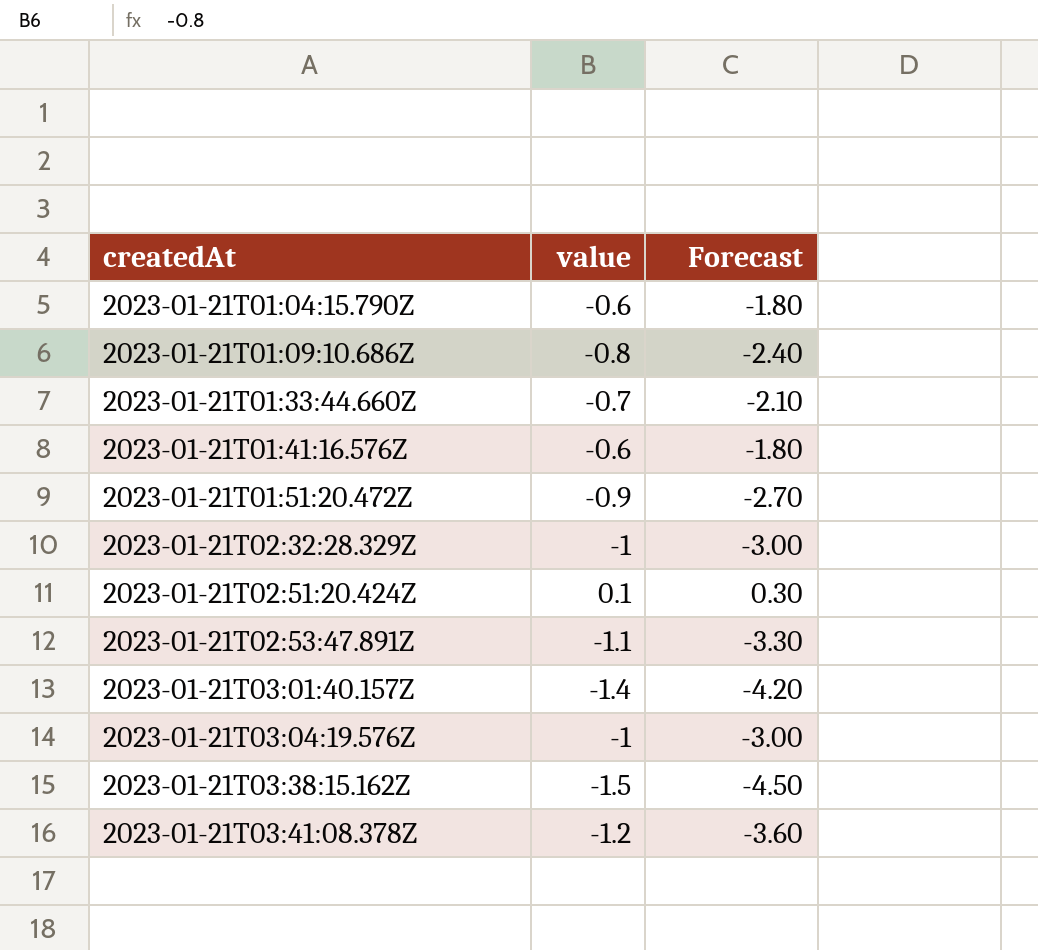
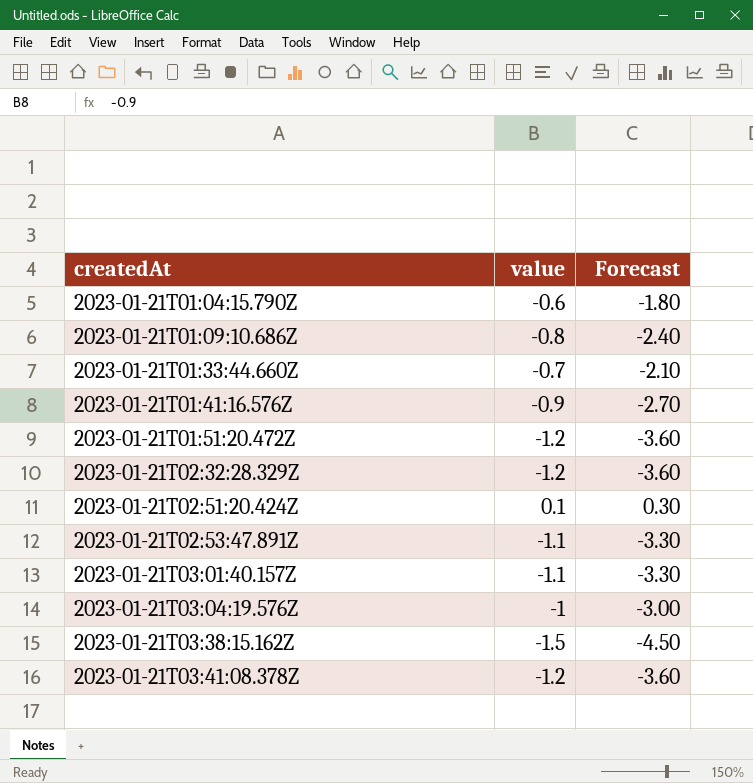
2023-01-21T01:41:16.576Z | value: -0.6 -> -0.9
2023-01-21T01:41:16.576Z | Forecast: -1.80 -> -2.70
2023-01-21T01:51:20.472Z | value: -0.9 -> -1.2
2023-01-21T01:51:20.472Z | Forecast: -2.70 -> -3.60
2023-01-21T02:32:28.329Z | value: -1 -> -1.2
2023-01-21T02:32:28.329Z | Forecast: -3.00 -> -3.60
2023-01-21T03:01:40.157Z | value: -1.4 -> -1.1
2023-01-21T03:01:40.157Z | Forecast: -4.20 -> -3.30

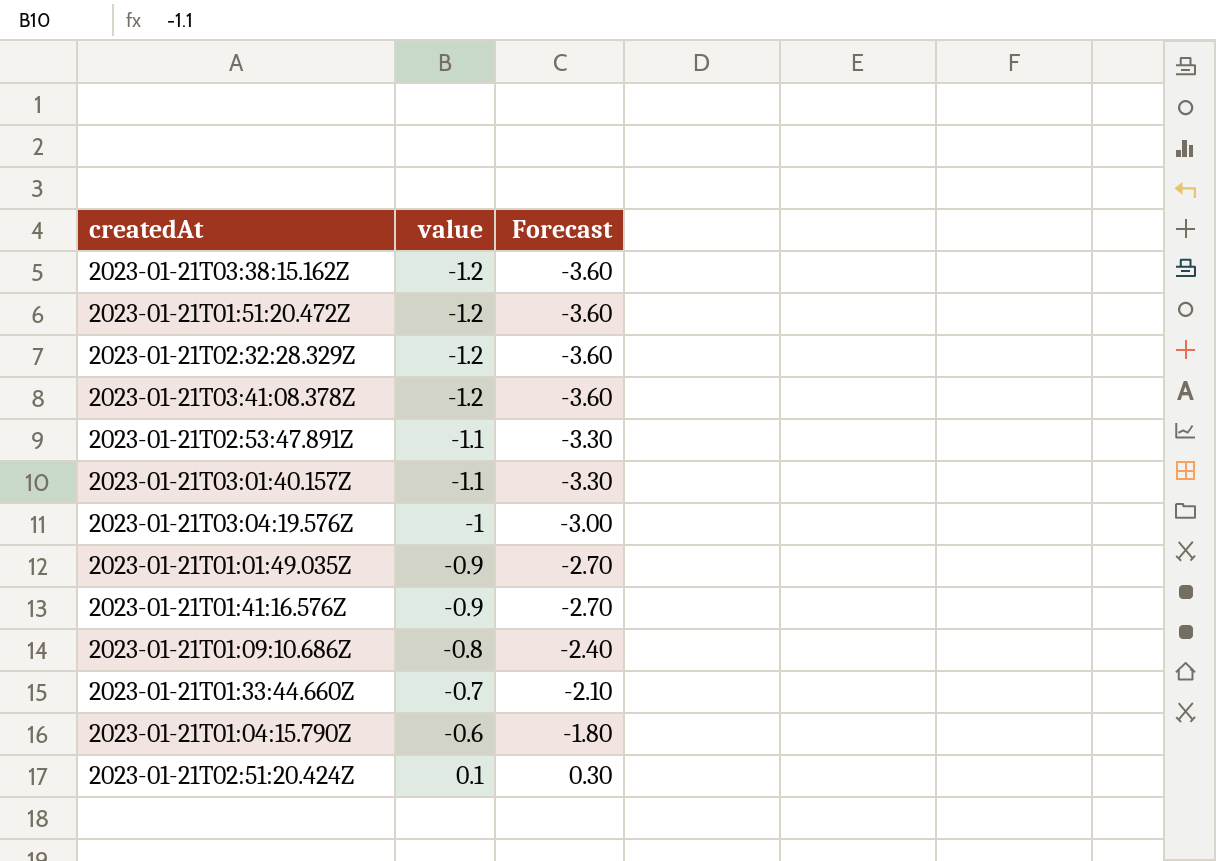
row order: createdAt ascending -> value ascending
2023-01-21T03:38:15.162Z | value: -1.5 -> -1.2
2023-01-21T03:38:15.162Z | Forecast: -4.50 -> -3.60
row 2023-01-21T01:01:49.035Z: none -> -0.9 | -2.70

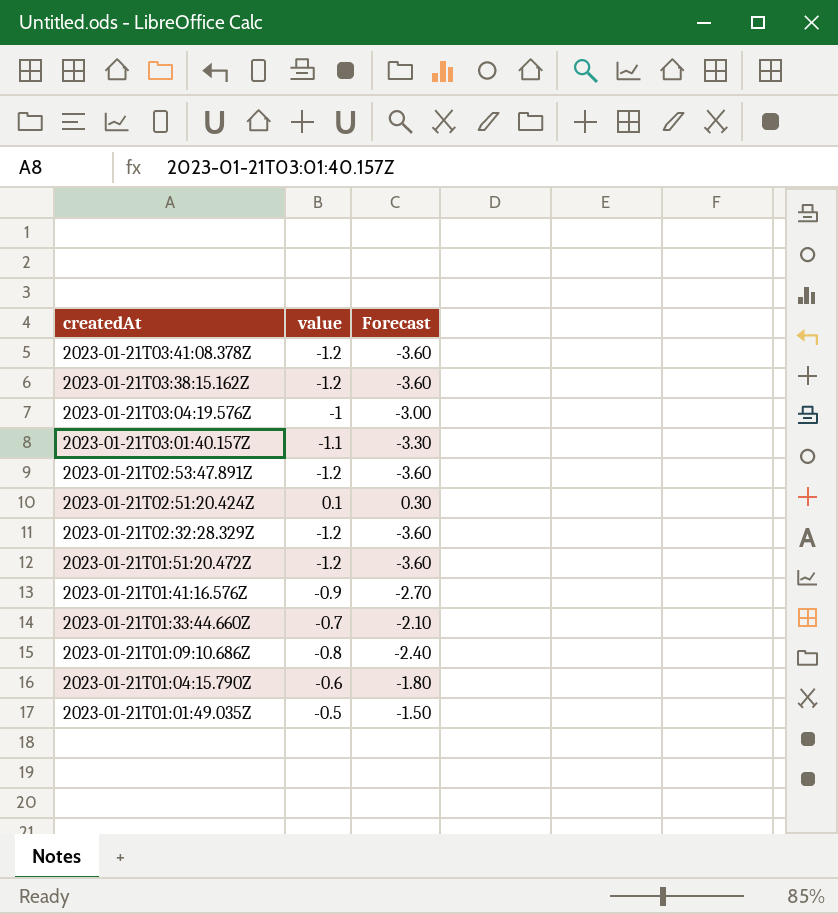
row order: value ascending -> createdAt descending
2023-01-21T02:53:47.891Z | value: -1.1 -> -1.2
2023-01-21T02:53:47.891Z | Forecast: -3.30 -> -3.60
2023-01-21T01:01:49.035Z | value: -0.9 -> -0.5
2023-01-21T01:01:49.035Z | Forecast: -2.70 -> -1.50

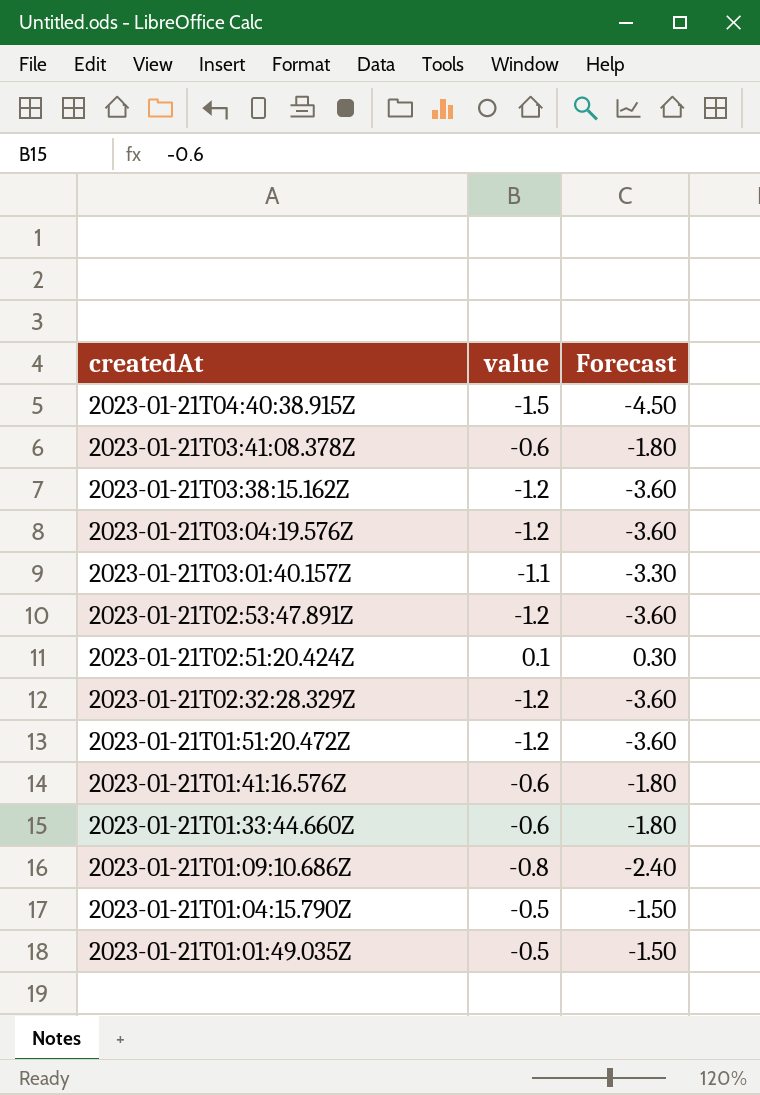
row 2023-01-21T04:40:38.915Z: none -> -1.5 | -4.50
2023-01-21T03:41:08.378Z | value: -1.2 -> -0.6
2023-01-21T03:41:08.378Z | Forecast: -3.60 -> -1.80
2023-01-21T03:04:19.576Z | value: -1 -> -1.2
2023-01-21T03:04:19.576Z | Forecast: -3.00 -> -3.60
2023-01-21T01:41:16.576Z | value: -0.9 -> -0.6
2023-01-21T01:41:16.576Z | Forecast: -2.70 -> -1.80
2023-01-21T01:33:44.660Z | value: -0.7 -> -0.6
2023-01-21T01:33:44.660Z | Forecast: -2.10 -> -1.80
2023-01-21T01:04:15.790Z | value: -0.6 -> -0.5
2023-01-21T01:04:15.790Z | Forecast: -1.80 -> -1.50

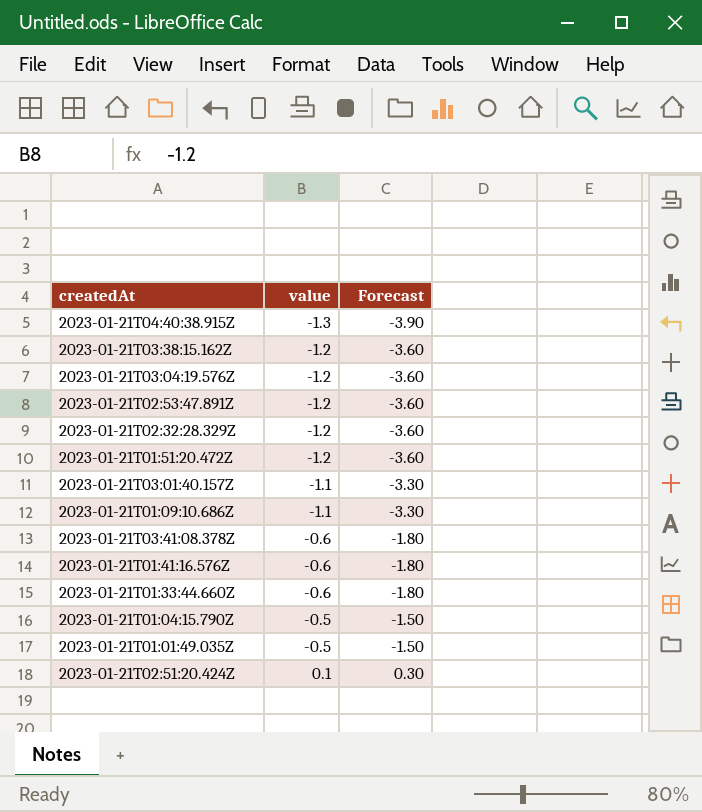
row order: createdAt descending -> value ascending
2023-01-21T04:40:38.915Z | value: -1.5 -> -1.3
2023-01-21T04:40:38.915Z | Forecast: -4.50 -> -3.90
2023-01-21T01:09:10.686Z | value: -0.8 -> -1.1
2023-01-21T01:09:10.686Z | Forecast: -2.40 -> -3.30

